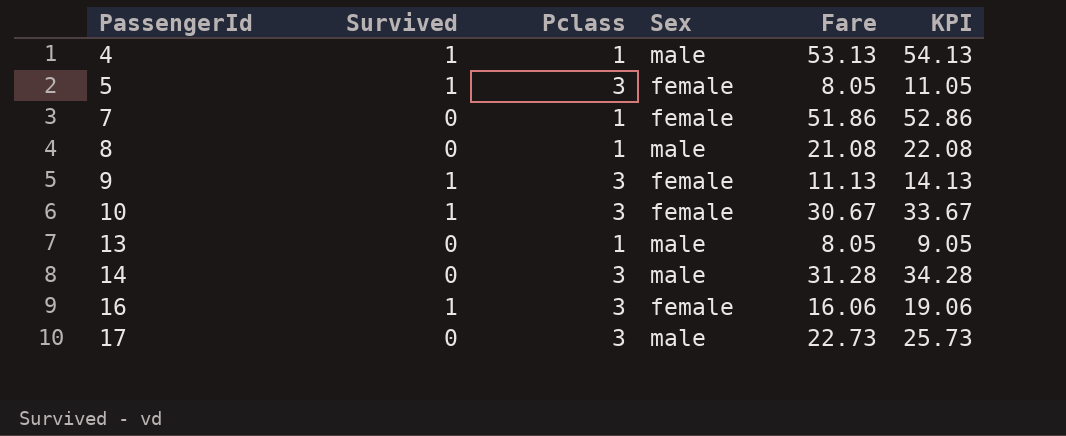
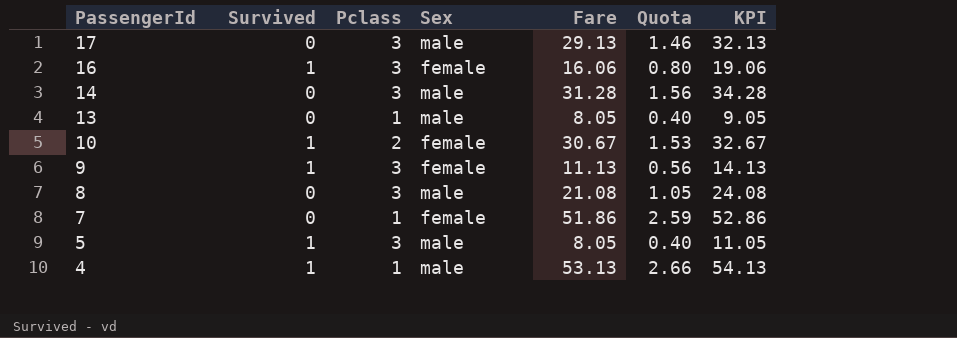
row order: PassengerId ascending -> PassengerId descending
column Quota | formula: none -> [Fare] * 0.05
17 | Fare: 22.73 -> 29.13
17 | KPI: 25.73 -> 32.13
10 | Pclass: 3 -> 2
10 | KPI: 33.67 -> 32.67
8 | Pclass: 1 -> 3
8 | KPI: 22.08 -> 24.08
5 | Sex: female -> male

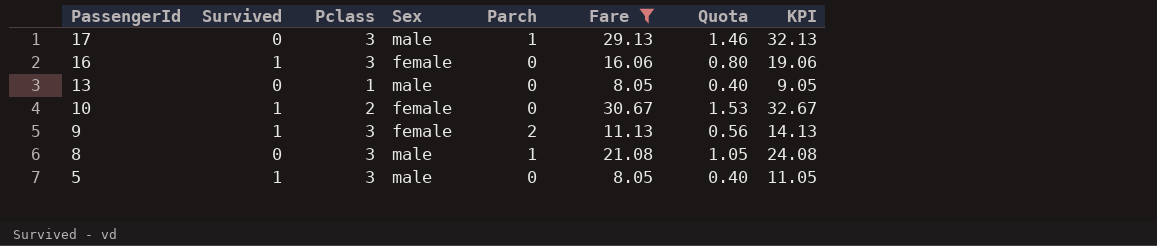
filter: none -> Fare <= 30.67
column Parch | position: none -> 5

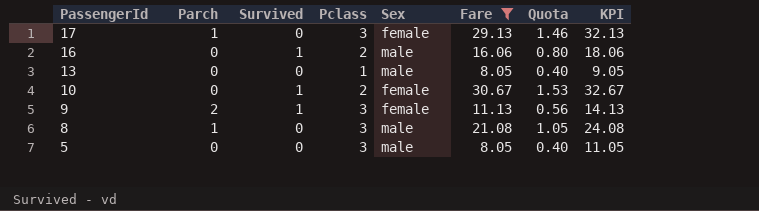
column Parch | position: 5 -> 2
17 | Sex: male -> female
16 | Pclass: 3 -> 2
16 | Sex: female -> male
16 | KPI: 19.06 -> 18.06
5 | Survived: 1 -> 0

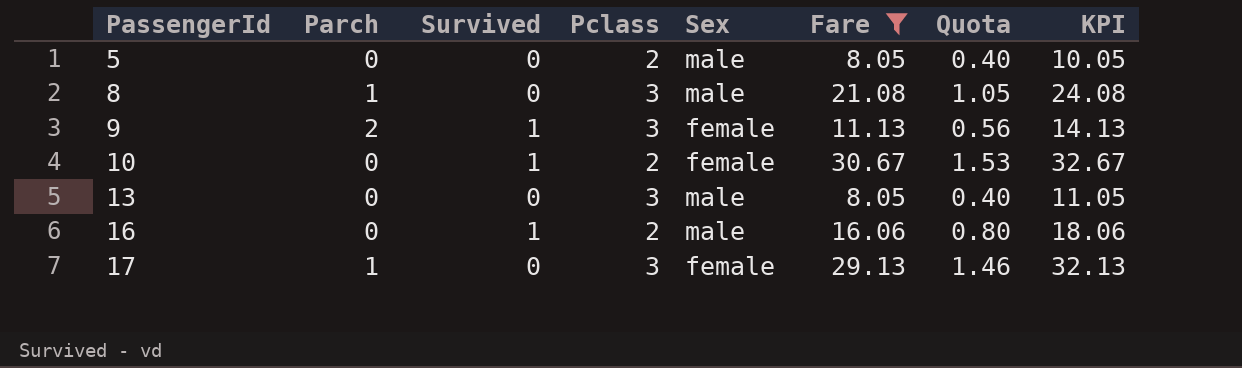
row order: PassengerId descending -> PassengerId ascending
5 | Pclass: 3 -> 2
5 | KPI: 11.05 -> 10.05
13 | Pclass: 1 -> 3
13 | KPI: 9.05 -> 11.05

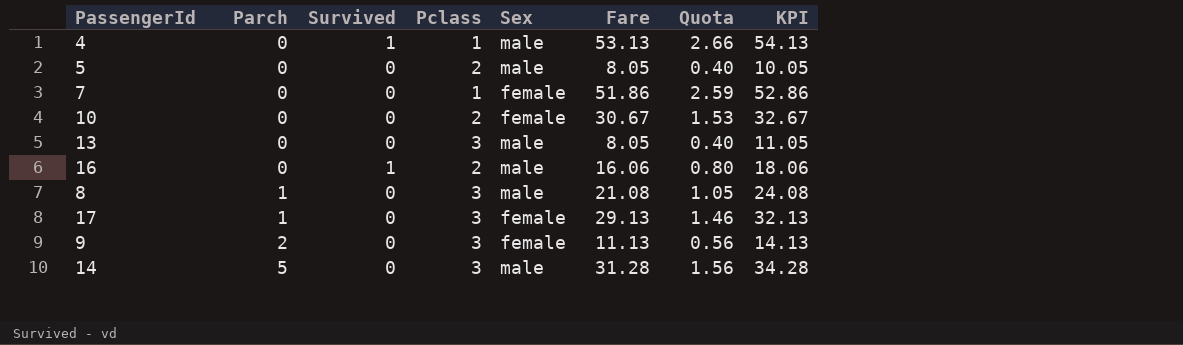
filter: Fare <= 30.67 -> none
row order: PassengerId ascending -> Parch ascending
10 | Survived: 1 -> 0
9 | Survived: 1 -> 0

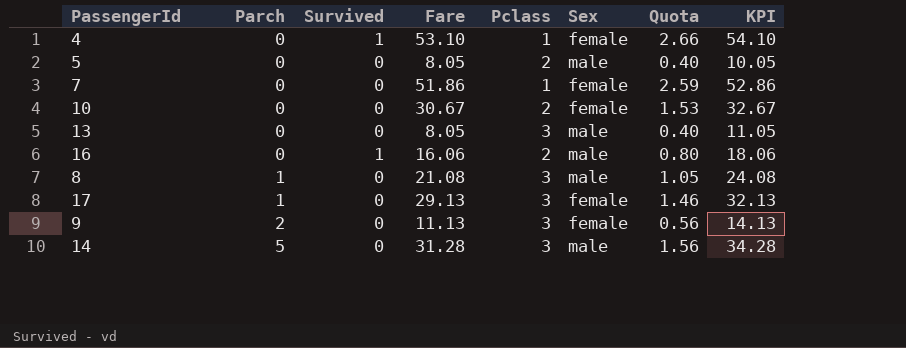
column Fare | position: 6 -> 4
4 | Fare: 53.13 -> 53.10
4 | Sex: male -> female
4 | KPI: 54.13 -> 54.10

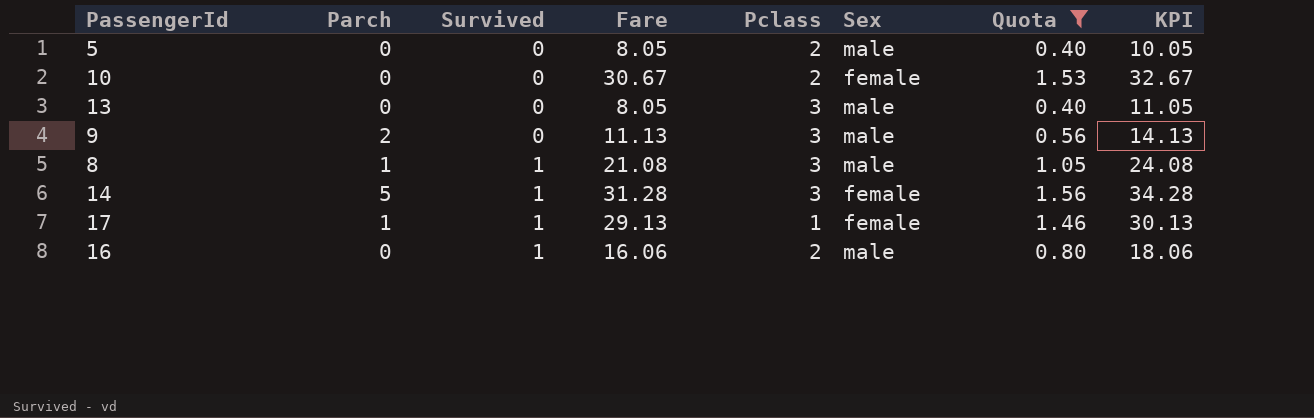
filter: none -> Quota <= 1.56
row order: Parch ascending -> Survived ascending
9 | Sex: female -> male
8 | Survived: 0 -> 1
14 | Survived: 0 -> 1
14 | Sex: male -> female
17 | Survived: 0 -> 1
17 | Pclass: 3 -> 1
17 | KPI: 32.13 -> 30.13

